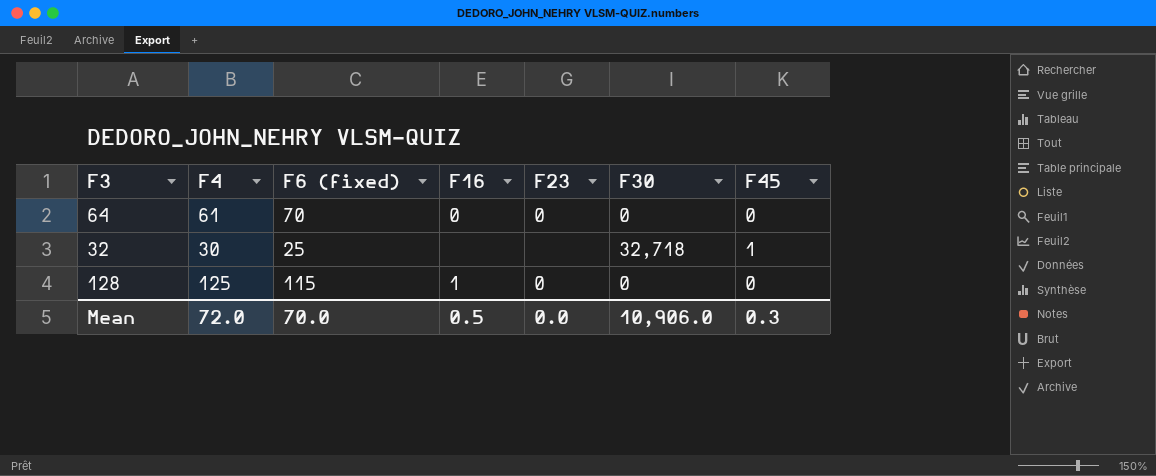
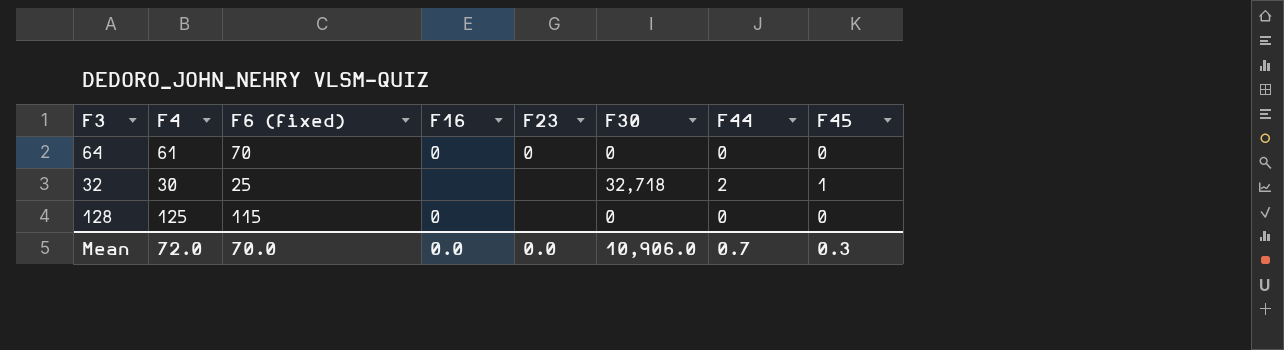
column F44 | position: none -> 7
128 | F16: 1 -> 0
128 | F23: 0 -> none
Mean | F16: 0.5 -> 0.0

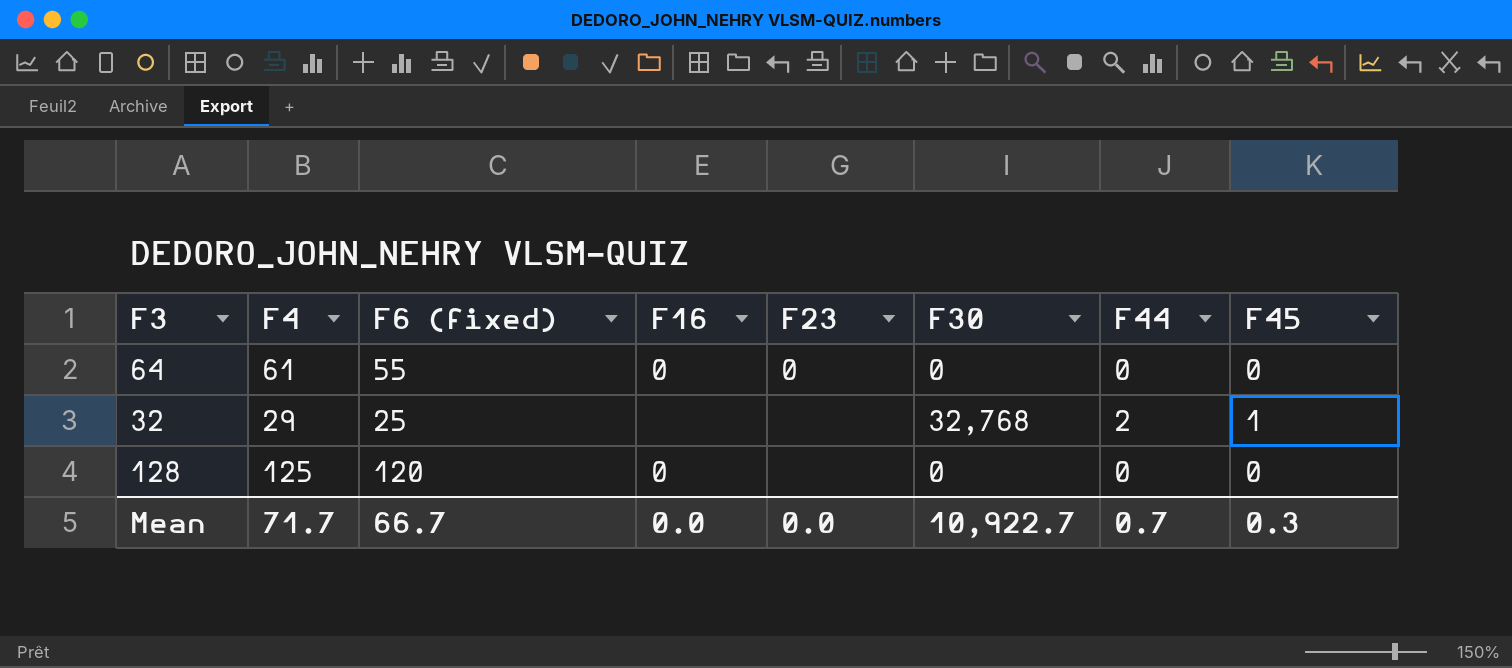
64 | F6 (fixed): 70 -> 55
32 | F4: 30 -> 29
32 | F30: 32,718 -> 32,768
128 | F6 (fixed): 115 -> 120
Mean | F4: 72.0 -> 71.7
Mean | F6 (fixed): 70.0 -> 66.7
Mean | F30: 10,906.0 -> 10,922.7

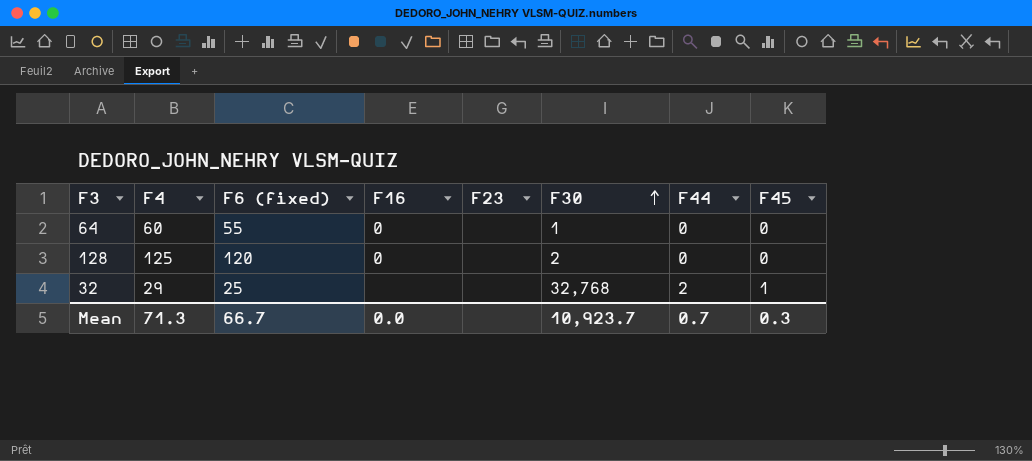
row order: none -> F30 ascending
64 | F4: 61 -> 60
64 | F23: 0 -> none
64 | F30: 0 -> 1
128 | F30: 0 -> 2
Mean | F4: 71.7 -> 71.3
Mean | F23: 0.0 -> none
Mean | F30: 10,922.7 -> 10,923.7

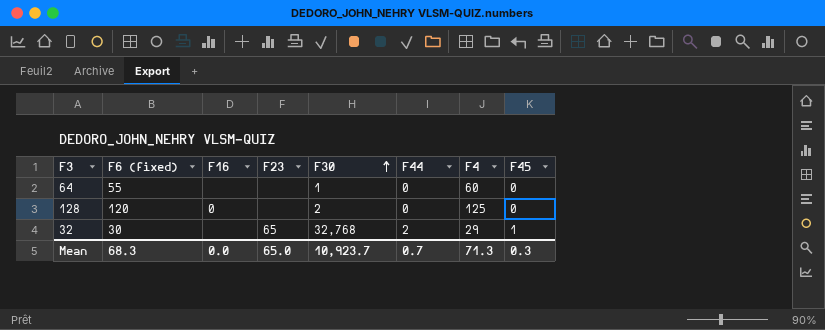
column F4 | position: 2 -> 7
64 | F16: 0 -> none
32 | F6 (fixed): 25 -> 30
32 | F23: none -> 65
Mean | F6 (fixed): 66.7 -> 68.3
Mean | F23: none -> 65.0

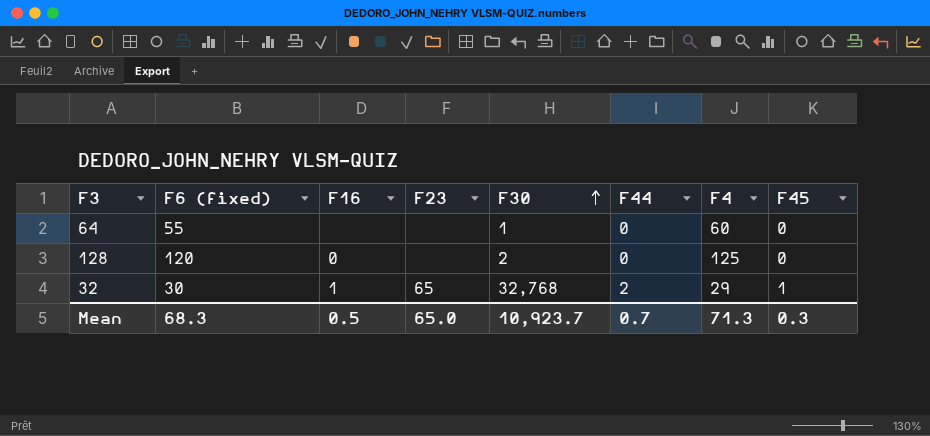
32 | F16: none -> 1
Mean | F16: 0.0 -> 0.5

